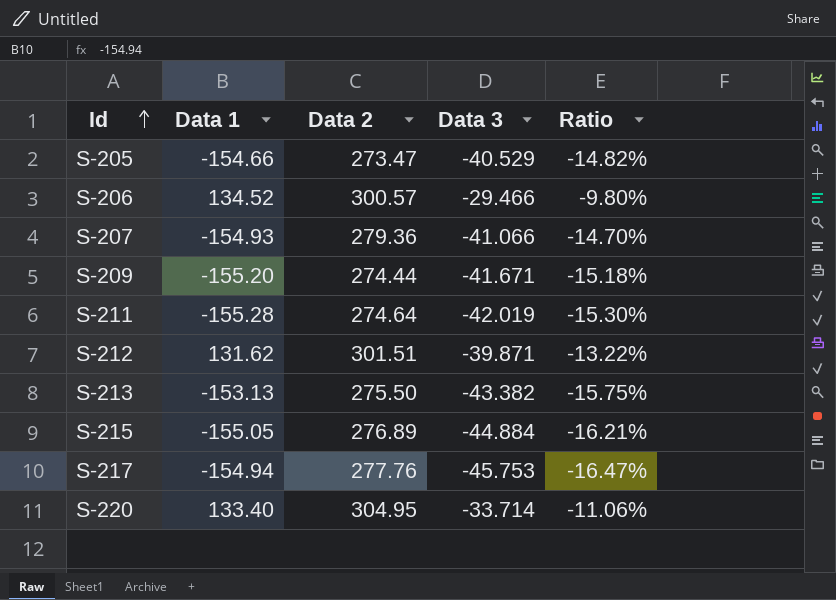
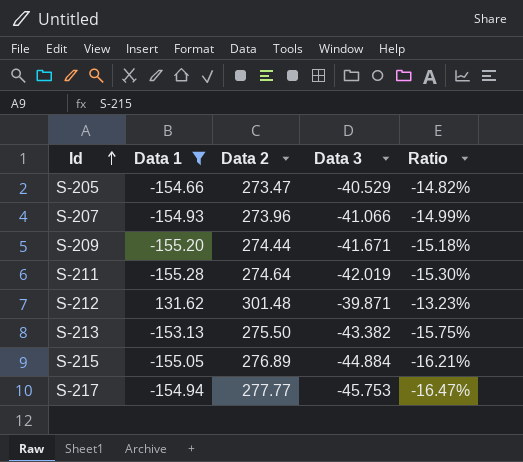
filter: none -> Data 1 <= 131.62
S-207 | Data 2: 279.36 -> 273.96
S-207 | Ratio: -14.70% -> -14.99%
S-212 | Data 2: 301.51 -> 301.48
S-212 | Ratio: -13.22% -> -13.23%
S-217 | Data 2: 277.76 -> 277.77

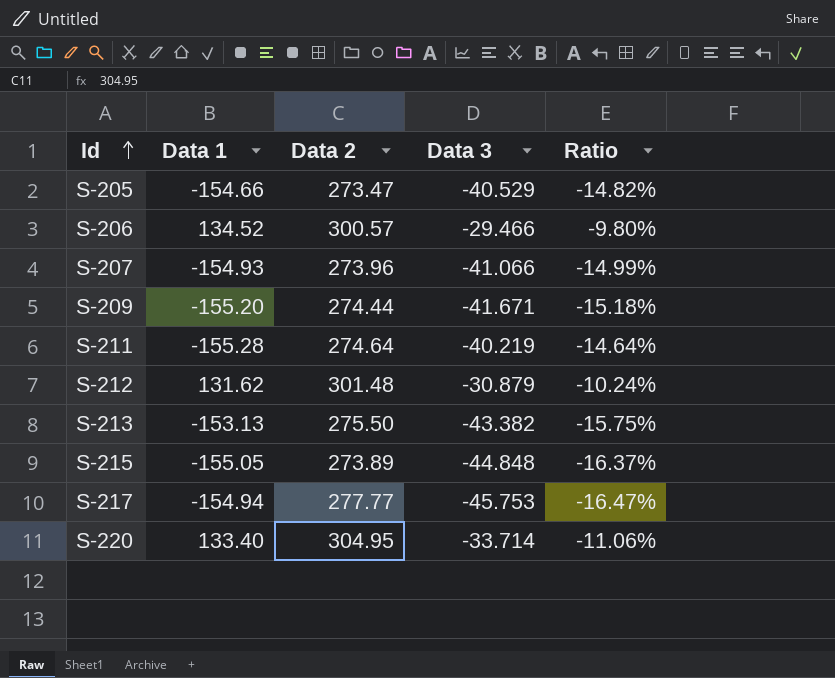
filter: Data 1 <= 131.62 -> none
S-211 | Data 3: -42.019 -> -40.219
S-211 | Ratio: -15.30% -> -14.64%
S-212 | Data 3: -39.871 -> -30.879
S-212 | Ratio: -13.23% -> -10.24%
S-215 | Data 2: 276.89 -> 273.89
S-215 | Data 3: -44.884 -> -44.848
S-215 | Ratio: -16.21% -> -16.37%

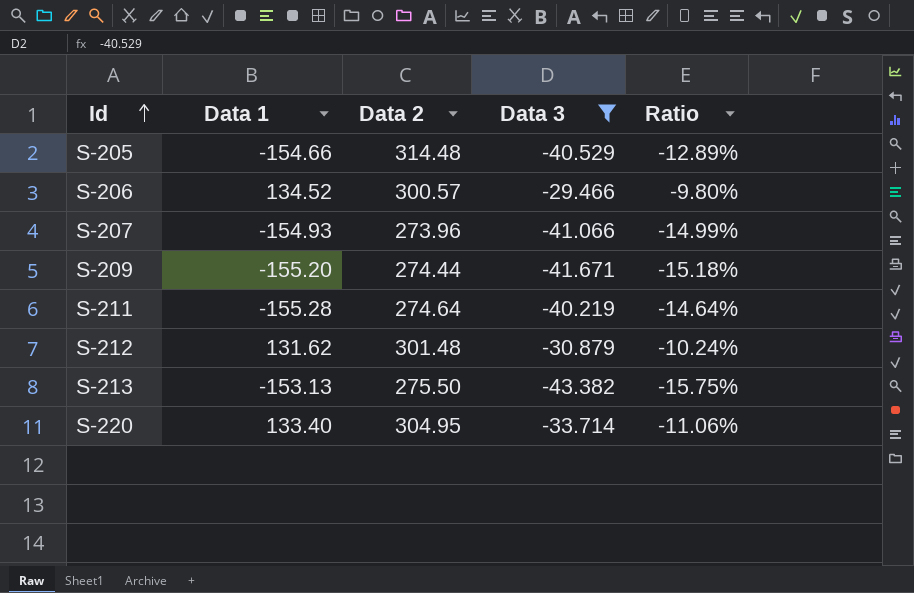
filter: none -> Data 3 >= -43.382
S-205 | Data 2: 273.47 -> 314.48
S-205 | Ratio: -14.82% -> -12.89%

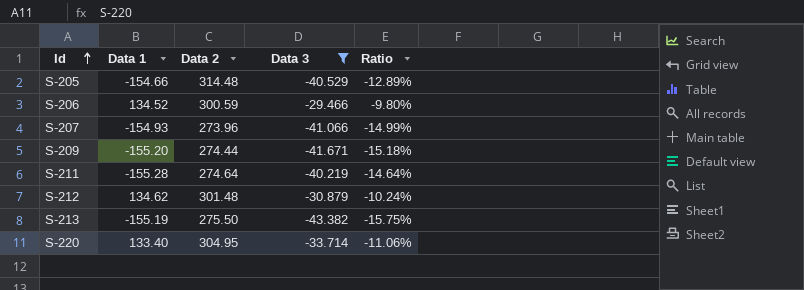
S-206 | Data 2: 300.57 -> 300.59
S-212 | Data 1: 131.62 -> 134.62
S-213 | Data 1: -153.13 -> -155.19

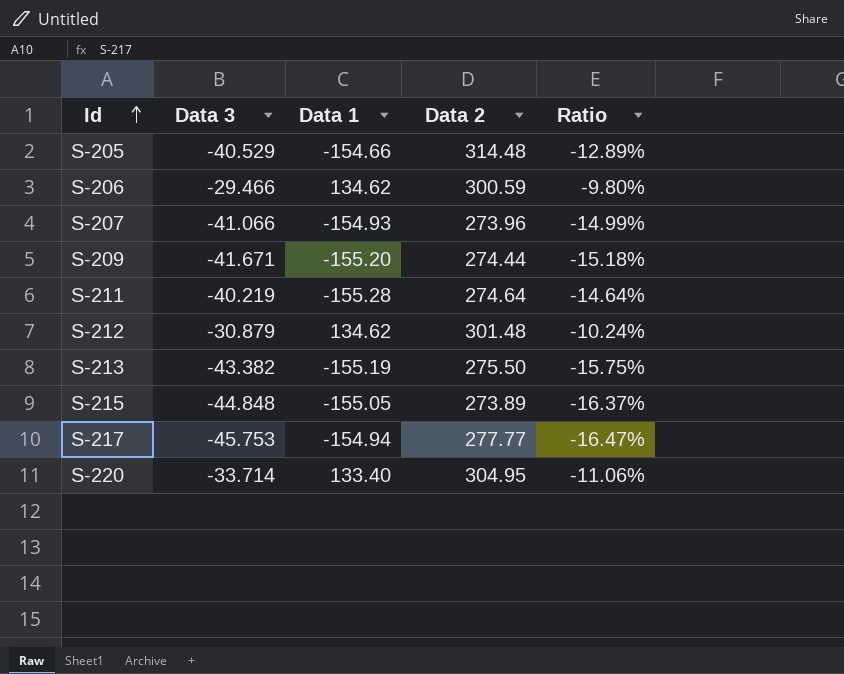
filter: Data 3 >= -43.382 -> none
column Data 3 | position: 4 -> 2
S-206 | Data 1: 134.52 -> 134.62

